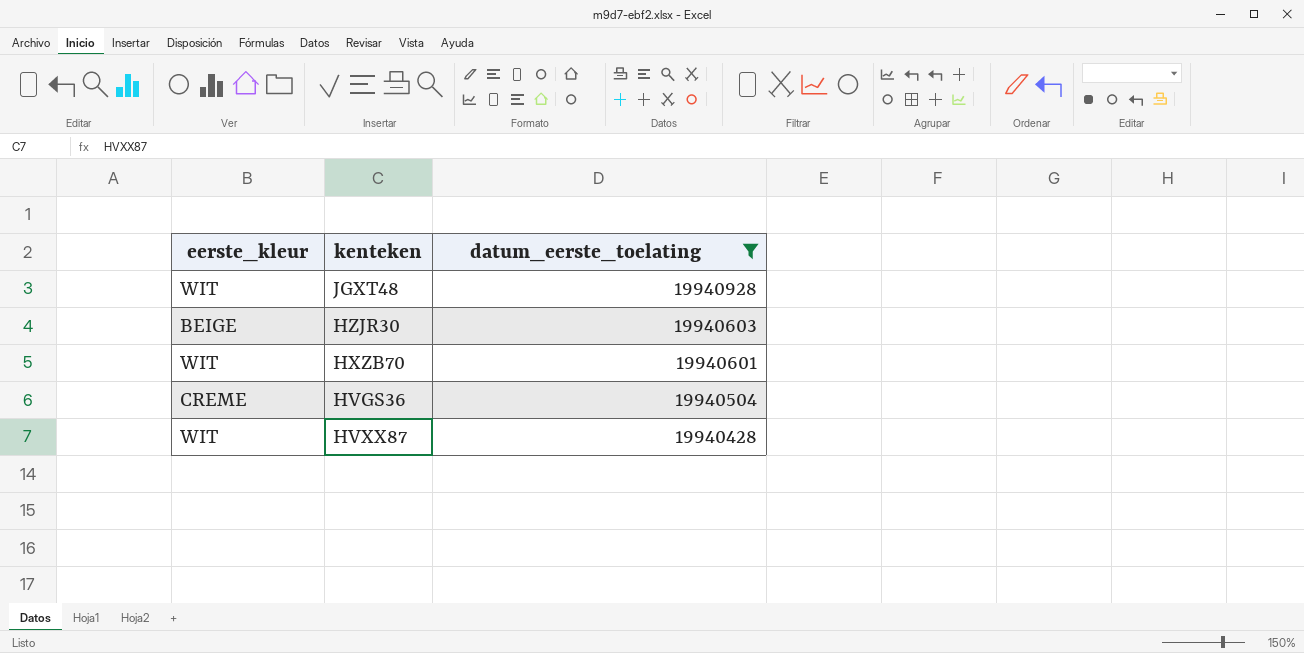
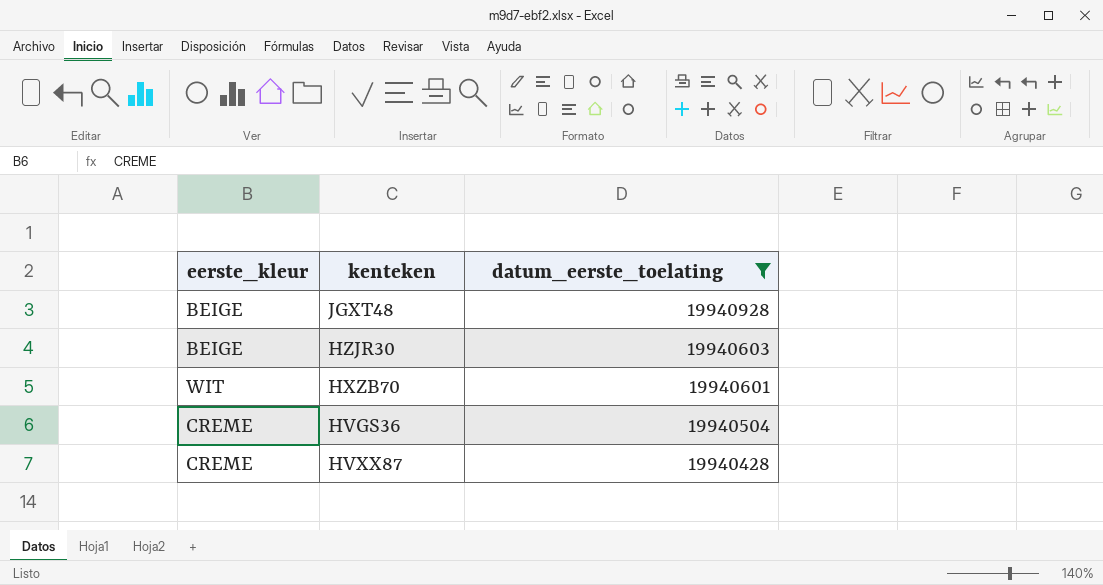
JGXT48 | eerste_kleur: WIT -> BEIGE
HVXX87 | eerste_kleur: WIT -> CREME

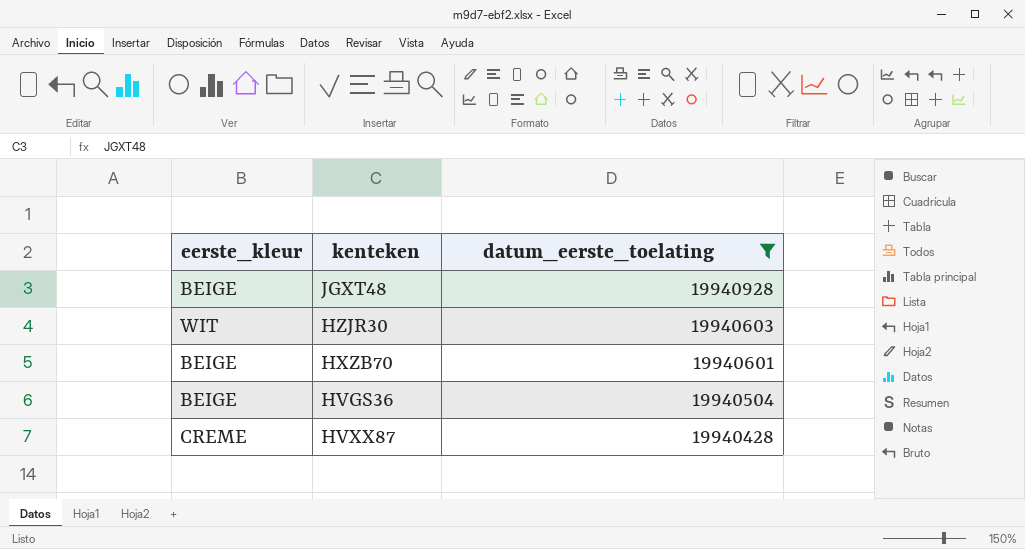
HZJR30 | eerste_kleur: BEIGE -> WIT
HXZB70 | eerste_kleur: WIT -> BEIGE
HVGS36 | eerste_kleur: CREME -> BEIGE

